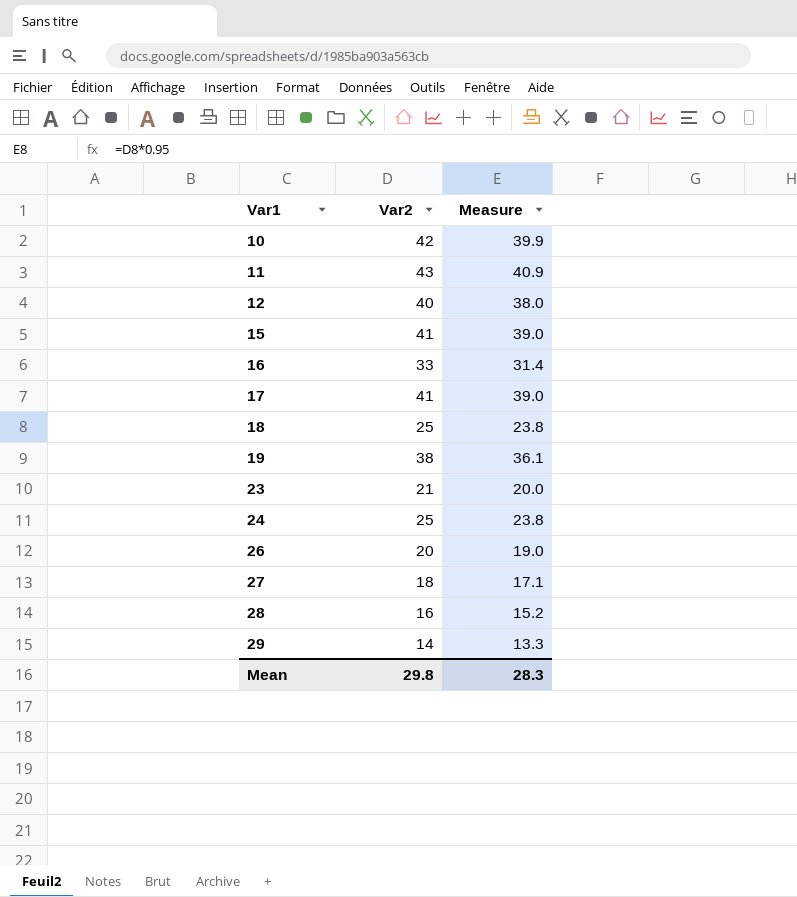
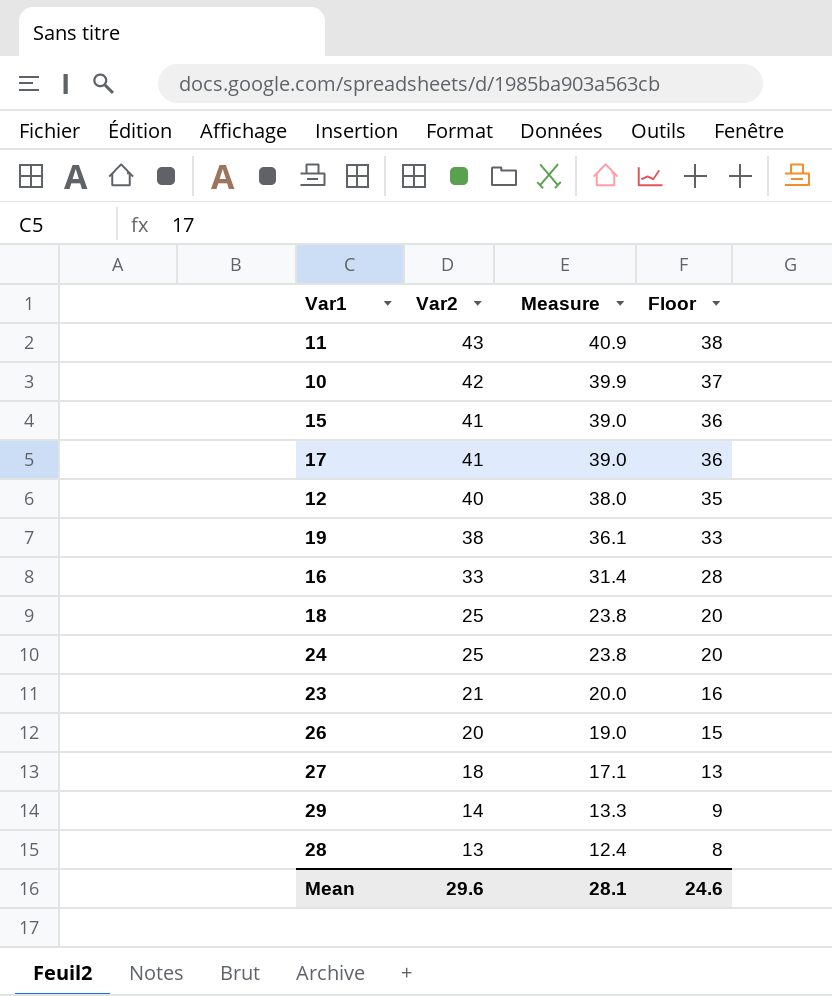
row order: Var1 ascending -> Var2 descending
column Floor | formula: none -> [Var2] - 5
28 | Var2: 16 -> 13
28 | Measure: 15.2 -> 12.4
Mean | Var2: 29.8 -> 29.6
Mean | Measure: 28.3 -> 28.1

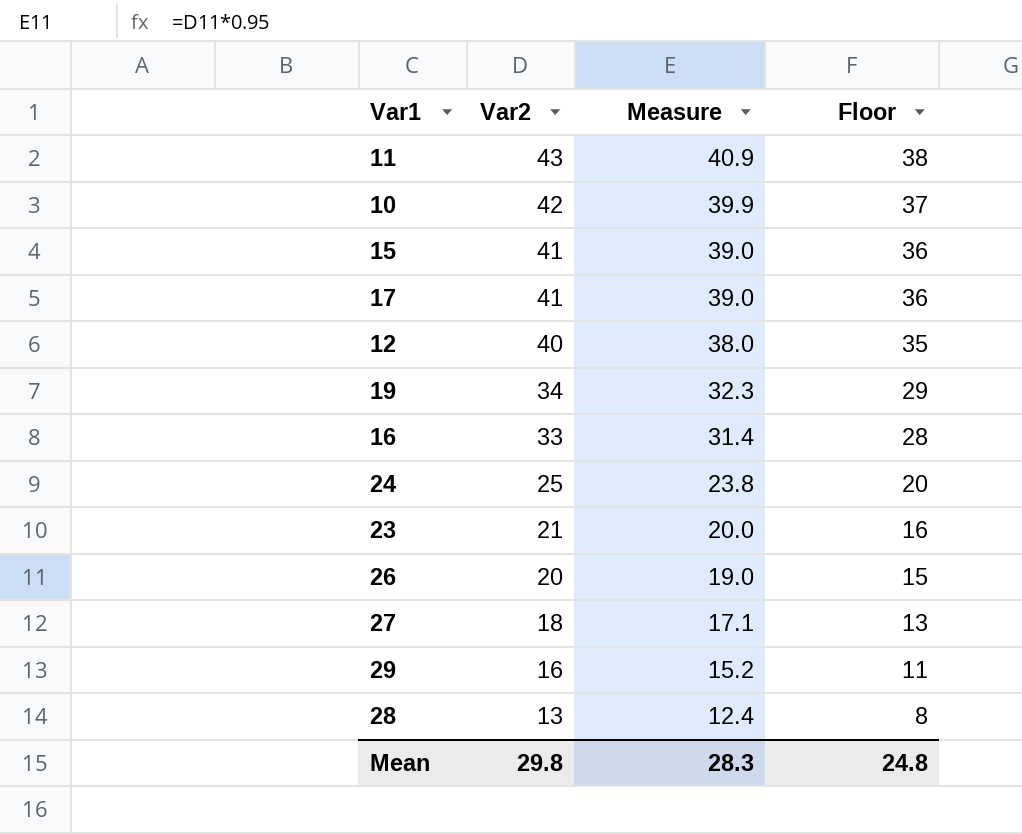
row 18: 25 | 23.8 | 20 -> none
19 | Var2: 38 -> 34
19 | Measure: 36.1 -> 32.3
19 | Floor: 33 -> 29
29 | Var2: 14 -> 16
29 | Measure: 13.3 -> 15.2
29 | Floor: 9 -> 11
Mean | Var2: 29.6 -> 29.8
Mean | Measure: 28.1 -> 28.3
Mean | Floor: 24.6 -> 24.8

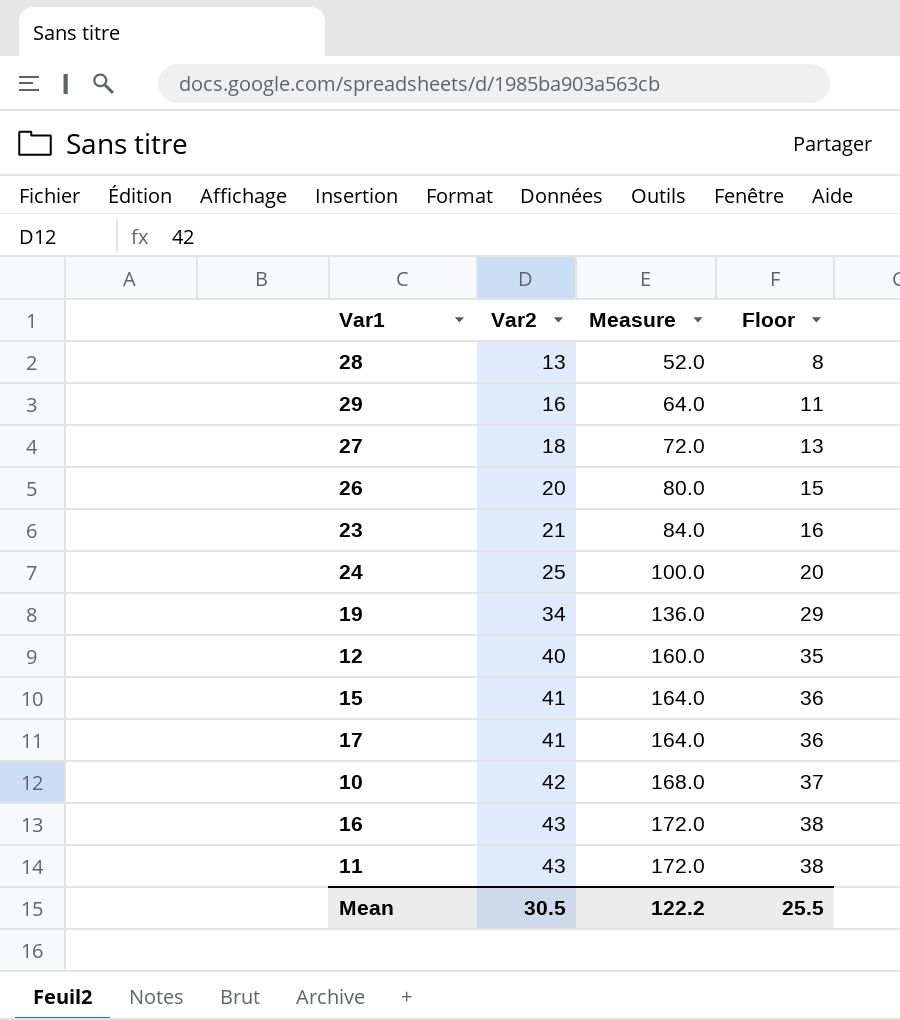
row order: Var2 descending -> Var2 ascending
column Measure | formula: [Var2] * 0.95 -> [Var2] * 4
16 | Var2: 33 -> 43
16 | Floor: 28 -> 38
Mean | Var2: 29.8 -> 30.5
Mean | Measure: 28.3 -> 122.2
Mean | Floor: 24.8 -> 25.5

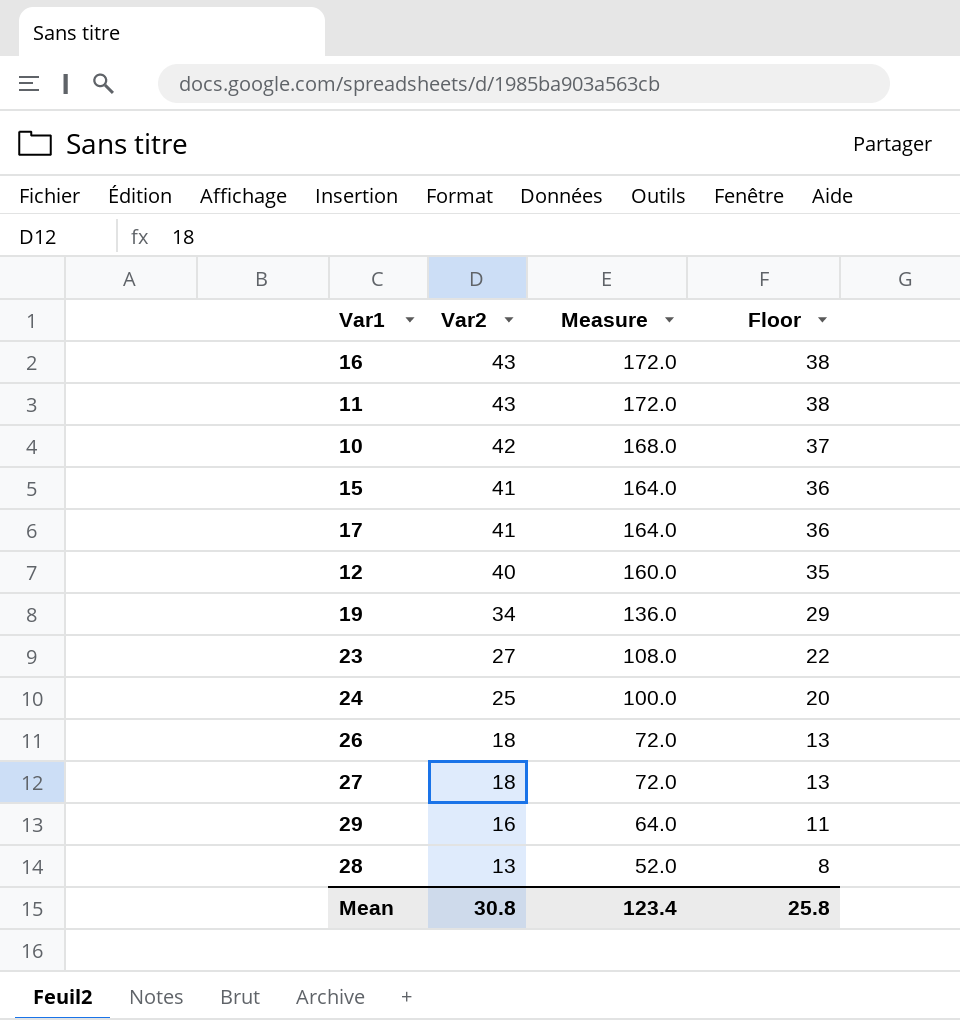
row order: Var2 ascending -> Var2 descending
23 | Var2: 21 -> 27
23 | Measure: 84.0 -> 108.0
23 | Floor: 16 -> 22
26 | Var2: 20 -> 18
26 | Measure: 80.0 -> 72.0
26 | Floor: 15 -> 13
Mean | Var2: 30.5 -> 30.8
Mean | Measure: 122.2 -> 123.4
Mean | Floor: 25.5 -> 25.8

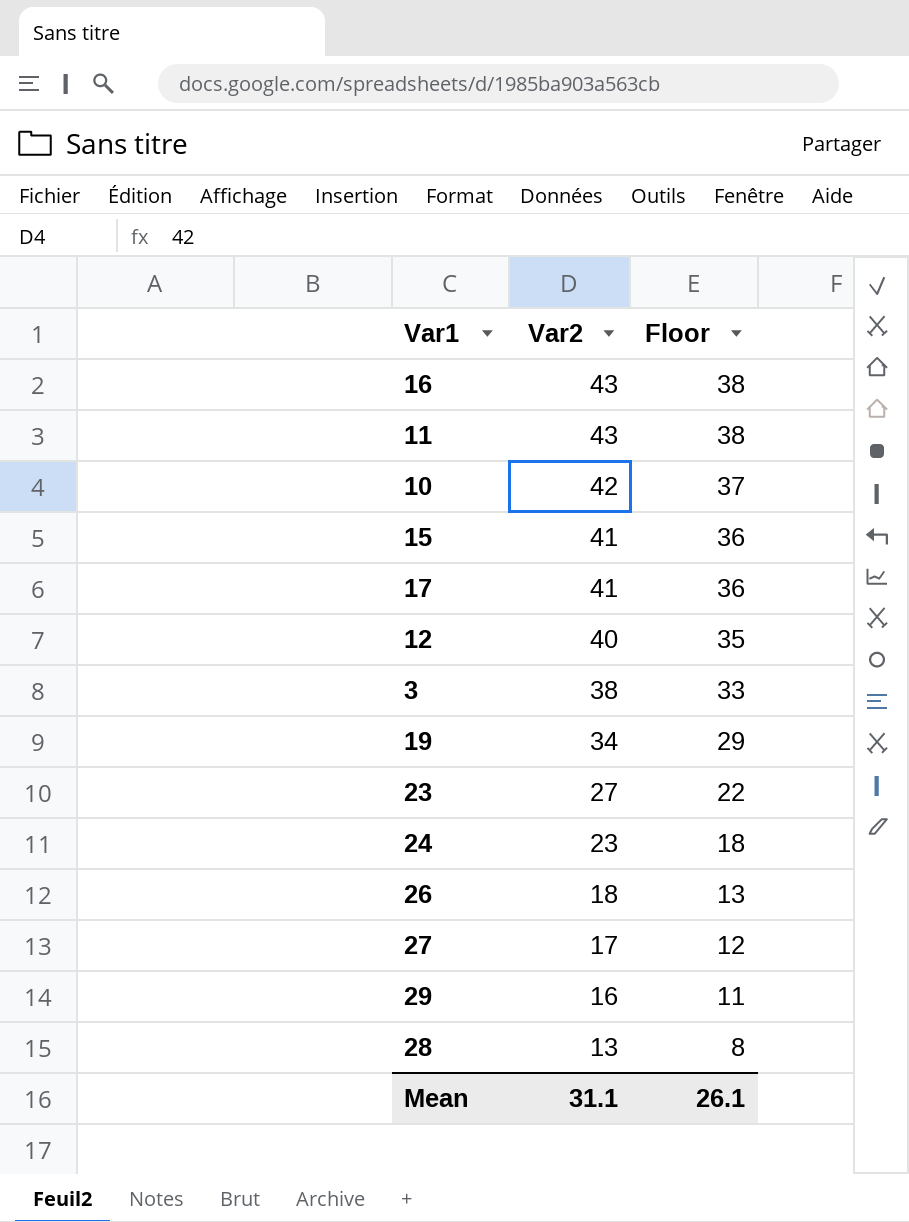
column Measure | formula: [Var2] * 4 -> none
row 3: none -> 38 | 33
24 | Var2: 25 -> 23
24 | Floor: 20 -> 18
27 | Var2: 18 -> 17
27 | Floor: 13 -> 12
Mean | Var2: 30.8 -> 31.1
Mean | Floor: 25.8 -> 26.1

